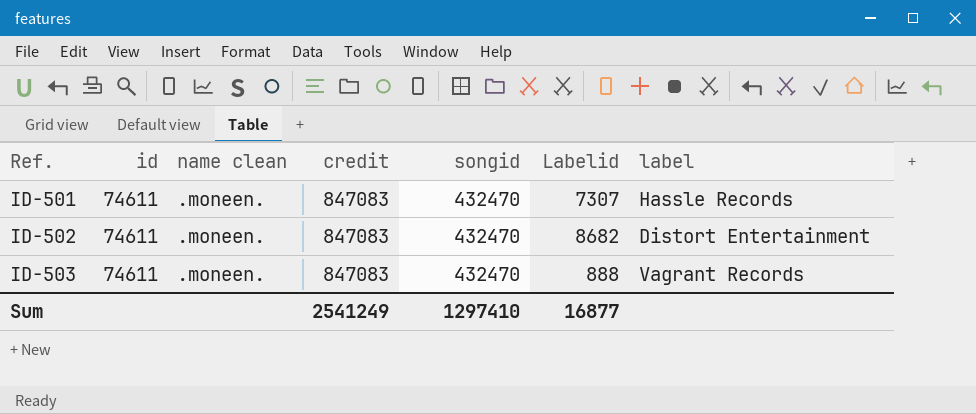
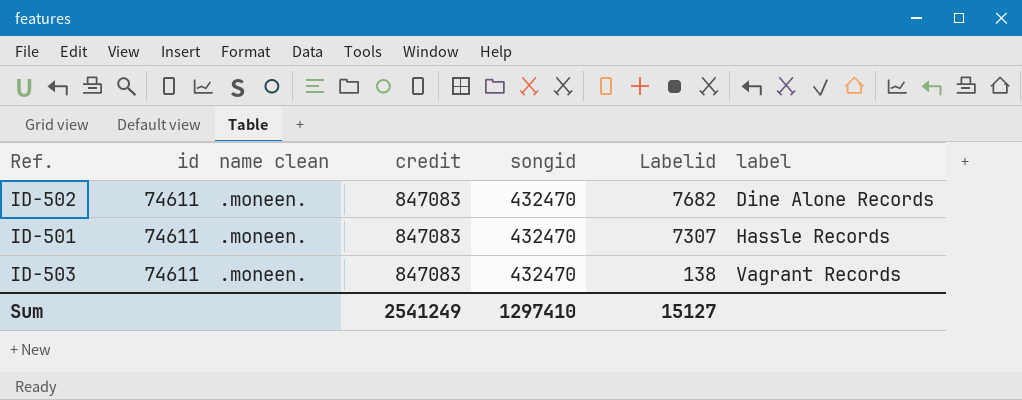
row order: Ref. ascending -> Labelid descending
ID-502 | Labelid: 8682 -> 7682
ID-502 | label: Distort Entertainment -> Dine Alone Records
ID-503 | Labelid: 888 -> 138
Sum | Labelid: 16877 -> 15127

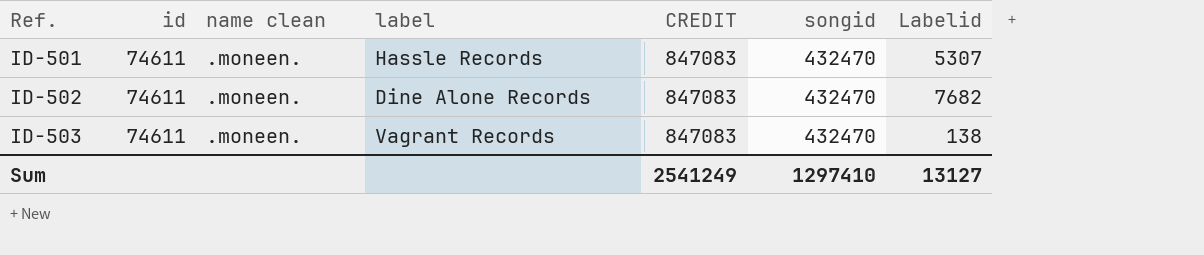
row order: Labelid descending -> Ref. ascending
column label | position: 7 -> 4
column name: credit -> CREDIT
ID-501 | Labelid: 7307 -> 5307
Sum | Labelid: 15127 -> 13127

